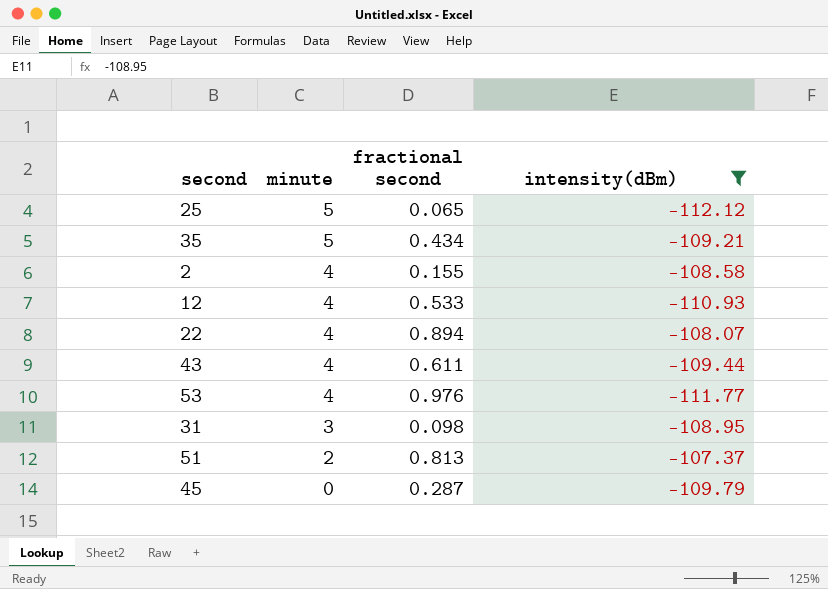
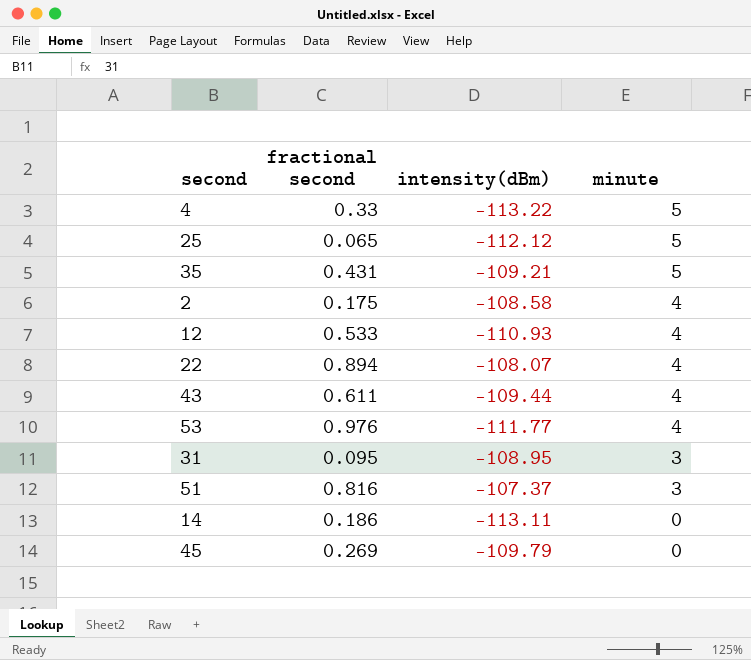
filter: intensity(dBm) >= -112.12 -> none
column minute | position: 2 -> 4
35 | fractional second: 0.434 -> 0.431
2 | fractional second: 0.155 -> 0.175
31 | fractional second: 0.098 -> 0.095
51 | fractional second: 0.813 -> 0.816
51 | minute: 2 -> 3
45 | fractional second: 0.287 -> 0.269

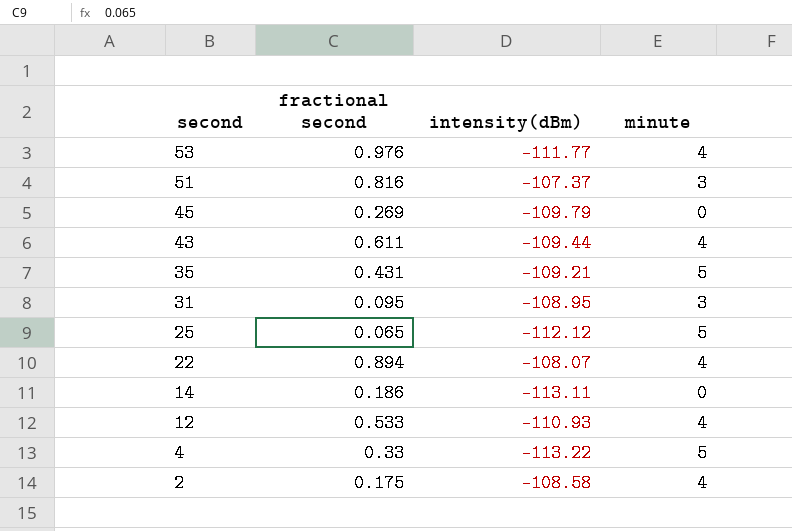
row order: minute descending -> second descending

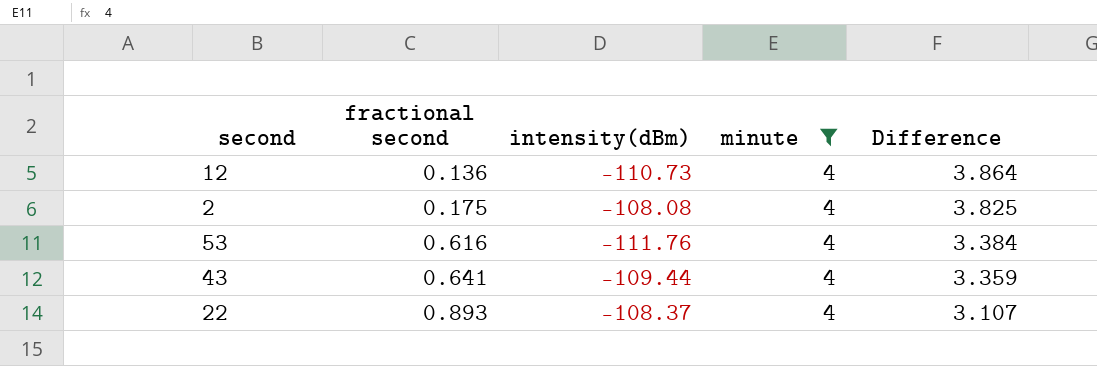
filter: none -> minute = 4
row order: second descending -> fractional second ascending
column Difference | formula: none -> [minute] - [fractional second]
12 | fractional second: 0.533 -> 0.136
12 | intensity(dBm): -110.93 -> -110.73
2 | intensity(dBm): -108.58 -> -108.08
53 | fractional second: 0.976 -> 0.616
53 | intensity(dBm): -111.77 -> -111.76
43 | fractional second: 0.611 -> 0.641
22 | fractional second: 0.894 -> 0.893
22 | intensity(dBm): -108.07 -> -108.37

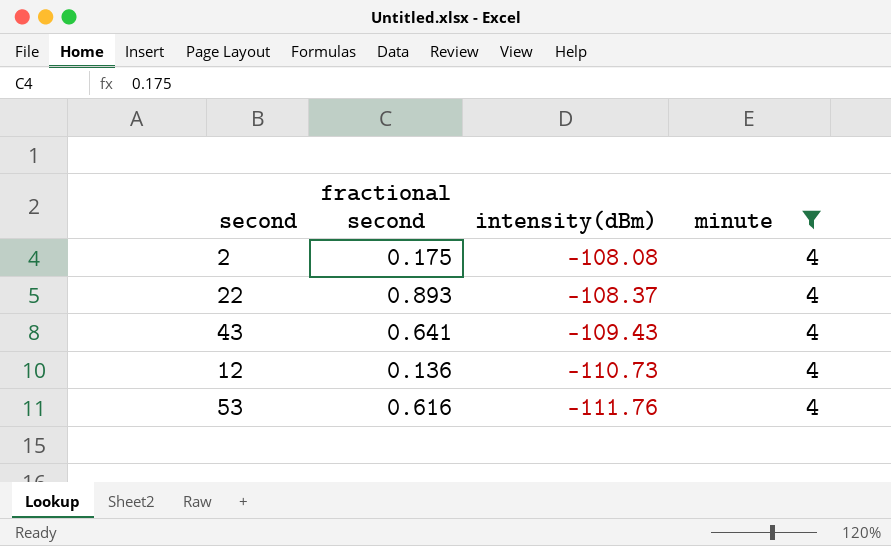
row order: fractional second ascending -> intensity(dBm) descending
column Difference | formula: [minute] - [fractional second] -> none
43 | intensity(dBm): -109.44 -> -109.43

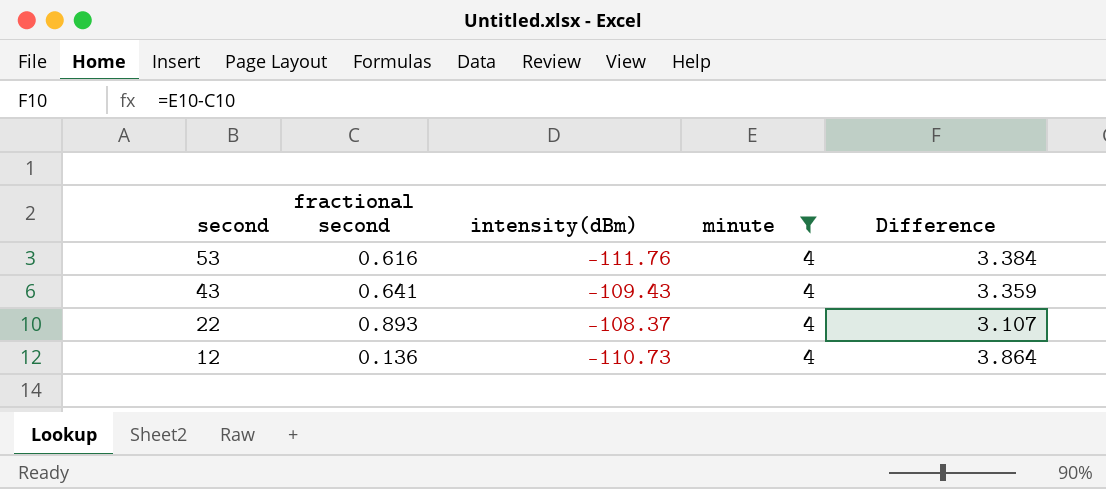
row order: intensity(dBm) descending -> second descending
column Difference | formula: none -> [minute] - [fractional second]
row 2: 0.175 | -108.08 | 4 -> none

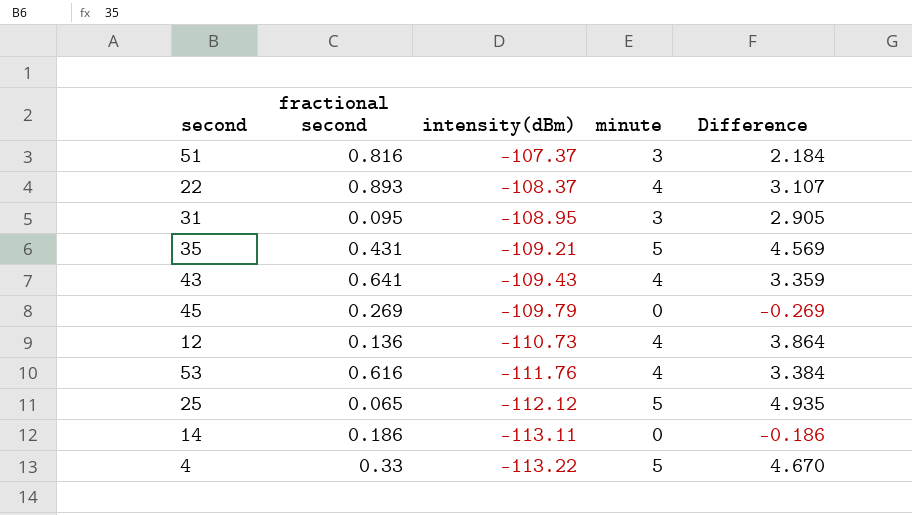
filter: minute = 4 -> none
row order: second descending -> intensity(dBm) descending

